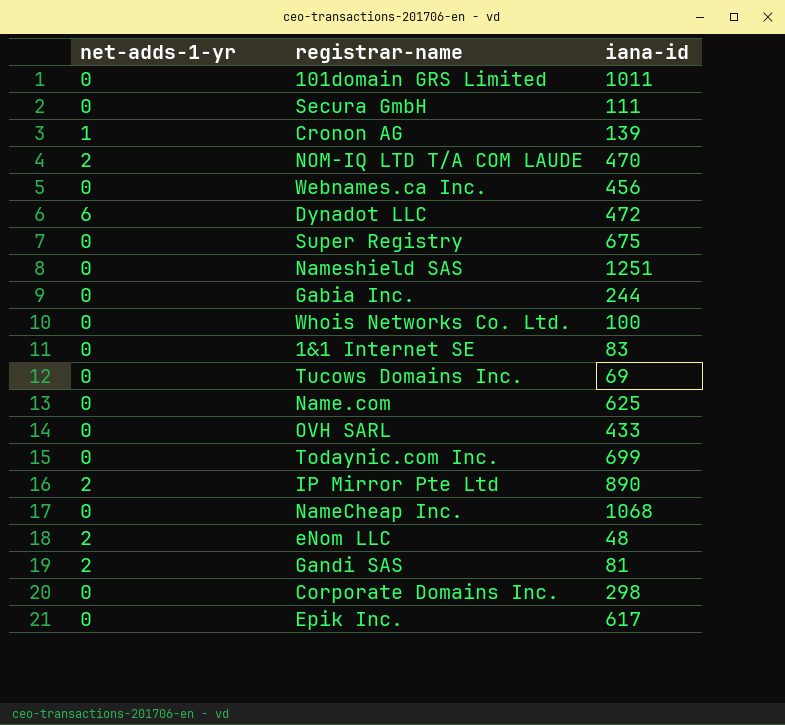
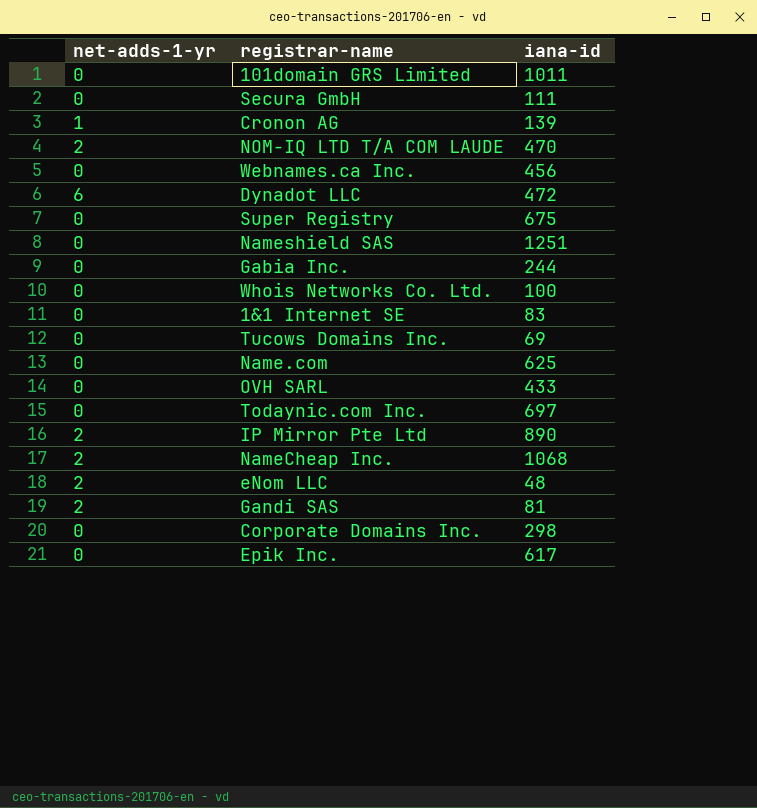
Todaynic.com Inc. | iana-id: 699 -> 697
NameCheap Inc. | net-adds-1-yr: 0 -> 2

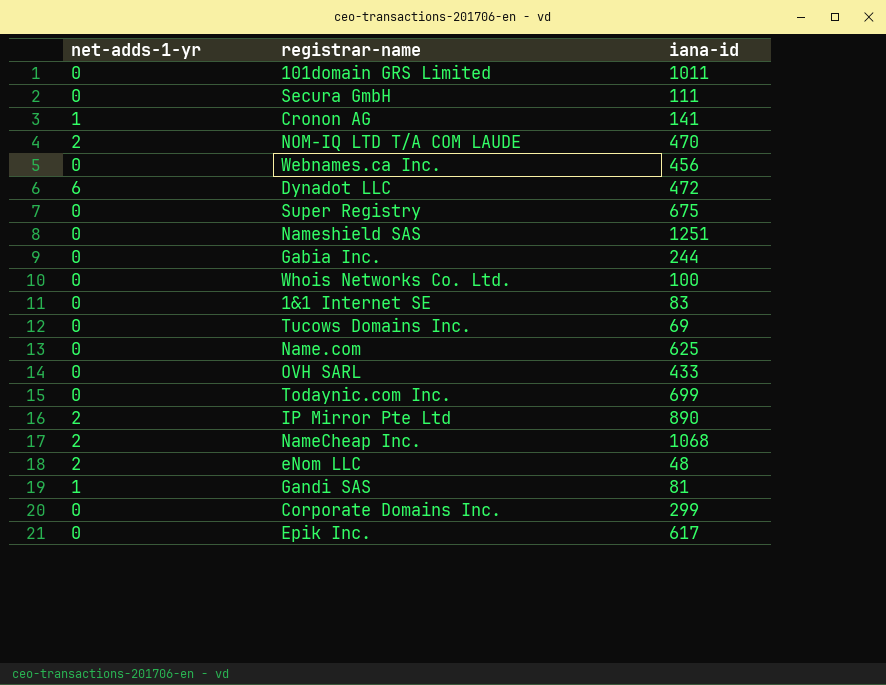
Cronon AG | iana-id: 139 -> 141
Todaynic.com Inc. | iana-id: 697 -> 699
Gandi SAS | net-adds-1-yr: 2 -> 1
Corporate Domains Inc. | iana-id: 298 -> 299

